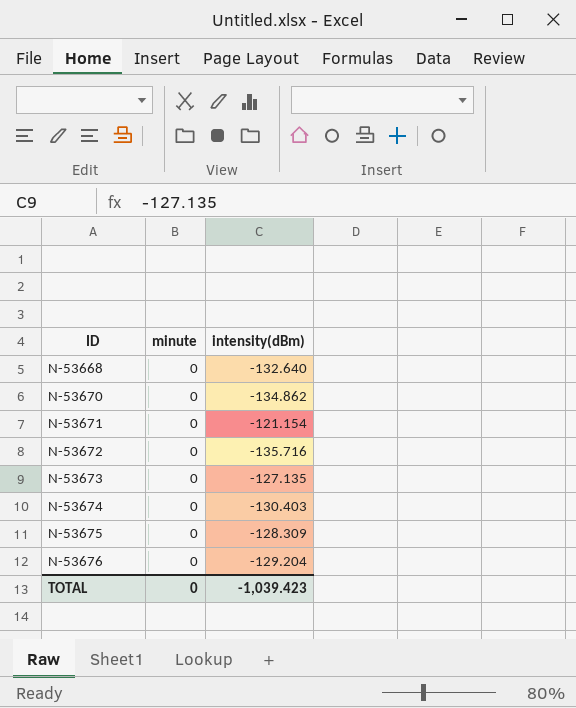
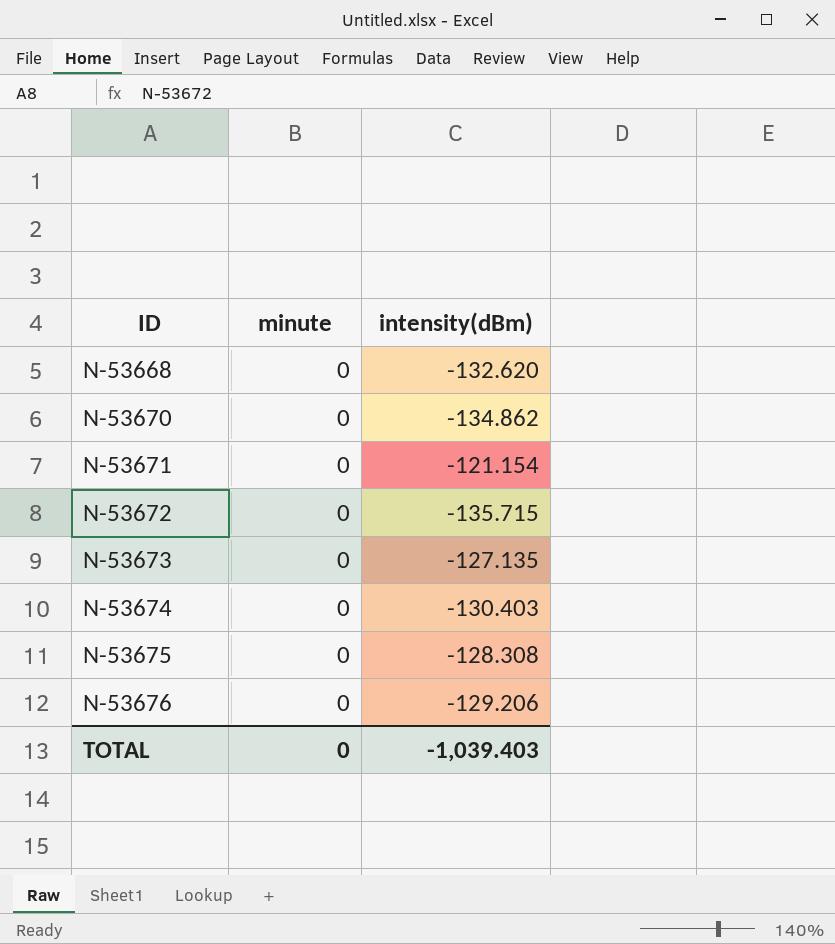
N-53668 | intensity(dBm): -132.640 -> -132.620
N-53672 | intensity(dBm): -135.716 -> -135.715
N-53675 | intensity(dBm): -128.309 -> -128.308
N-53676 | intensity(dBm): -129.204 -> -129.206
TOTAL | intensity(dBm): -1,039.423 -> -1,039.403

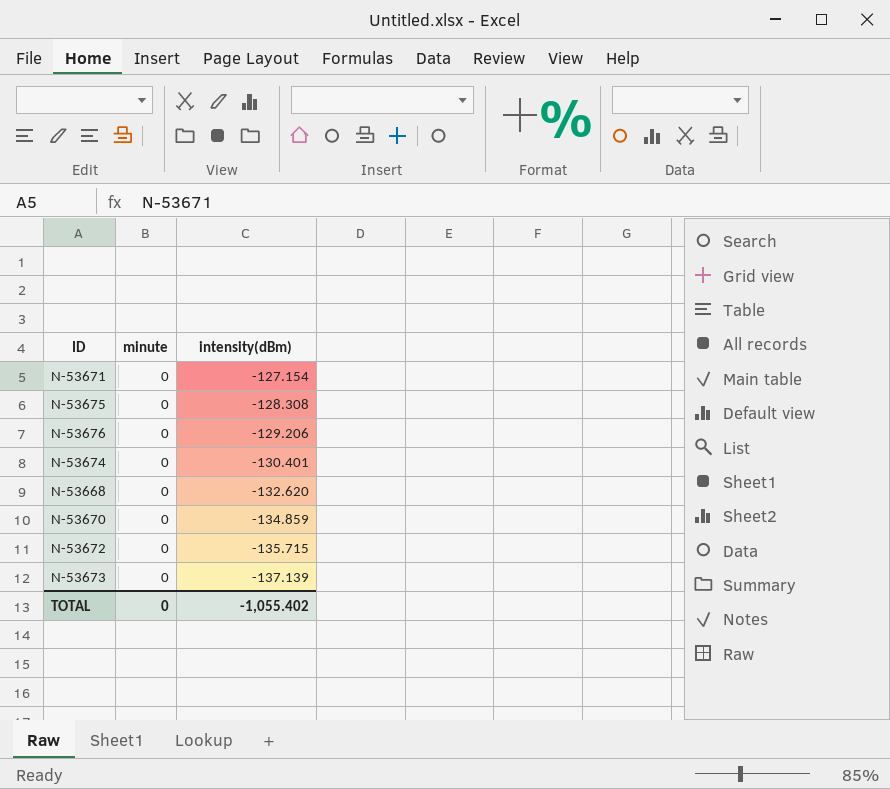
row order: ID ascending -> intensity(dBm) descending
N-53671 | intensity(dBm): -121.154 -> -127.154
N-53674 | intensity(dBm): -130.403 -> -130.401
N-53670 | intensity(dBm): -134.862 -> -134.859
N-53673 | intensity(dBm): -127.135 -> -137.139
TOTAL | intensity(dBm): -1,039.403 -> -1,055.402

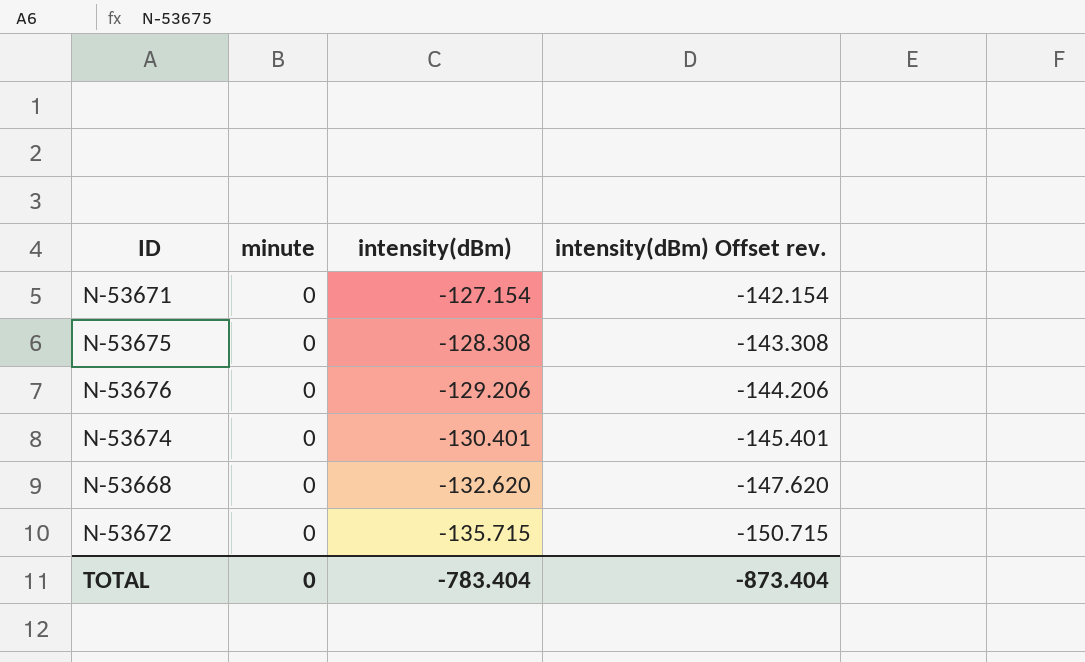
column intensity(dBm) Offset rev. | formula: none -> [intensity(dBm)] - 15
row N-53670: 0 | -134.859 -> none
row N-53673: 0 | -137.139 -> none
TOTAL | intensity(dBm): -1,055.402 -> -783.404

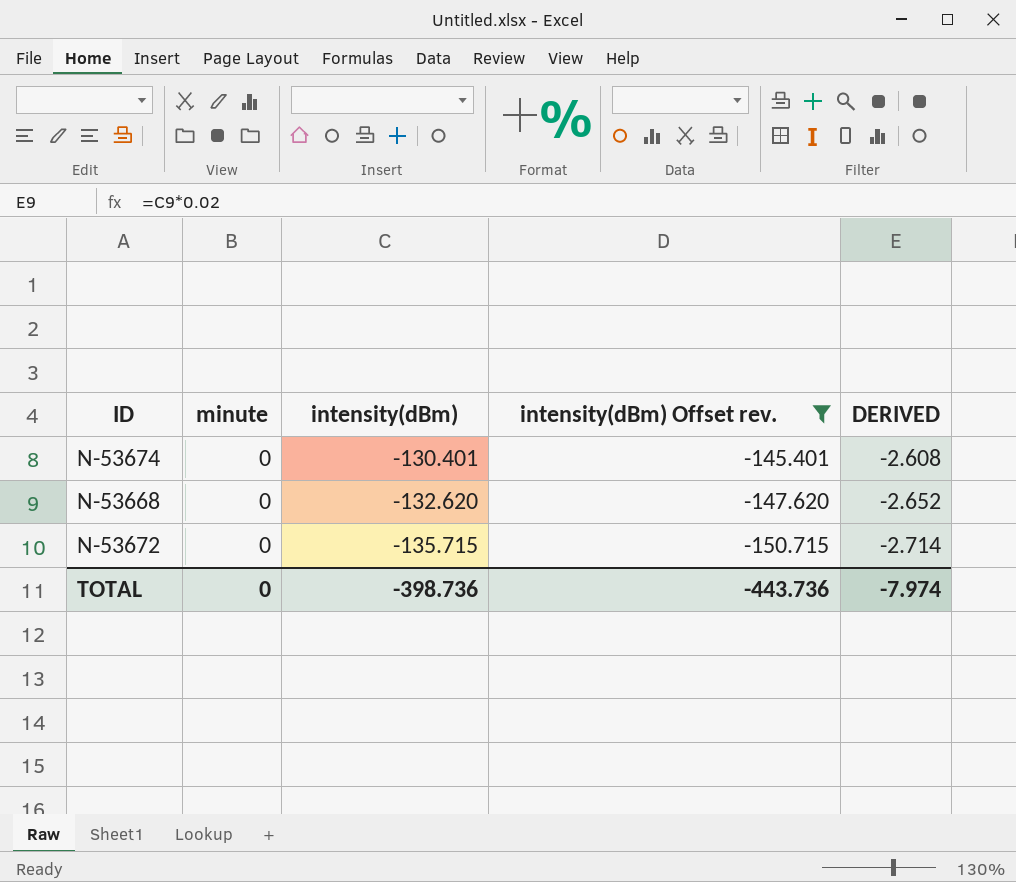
filter: none -> intensity(dBm) Offset rev. <= -145.401
column DERIVED | formula: none -> [intensity(dBm)] * 0.02
TOTAL | intensity(dBm): -783.404 -> -398.736
TOTAL | intensity(dBm) Offset rev.: -873.404 -> -443.736

